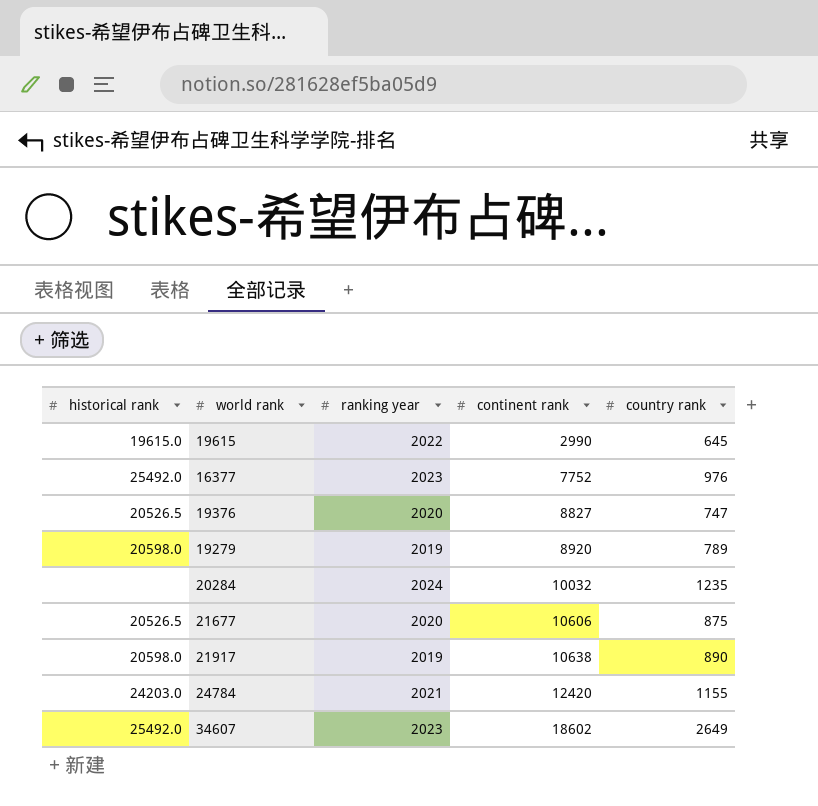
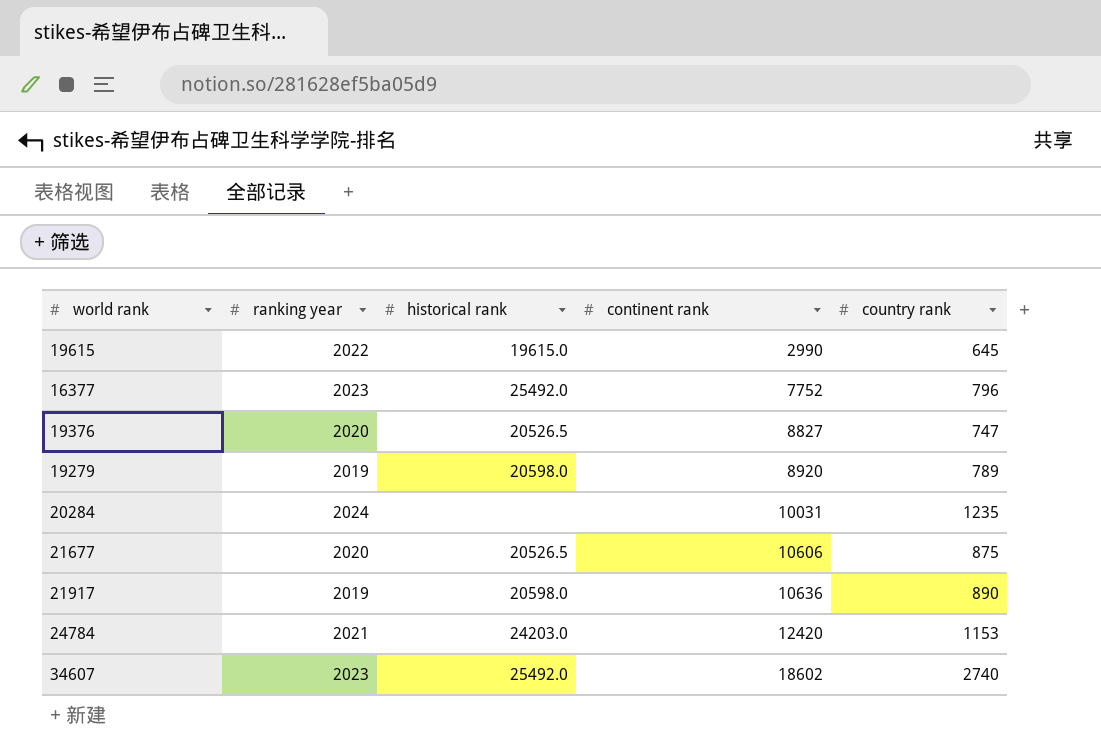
column historical rank | position: 1 -> 3
16377 | country rank: 976 -> 796
20284 | continent rank: 10032 -> 10031
21917 | continent rank: 10638 -> 10636
24784 | country rank: 1155 -> 1153
34607 | country rank: 2649 -> 2740

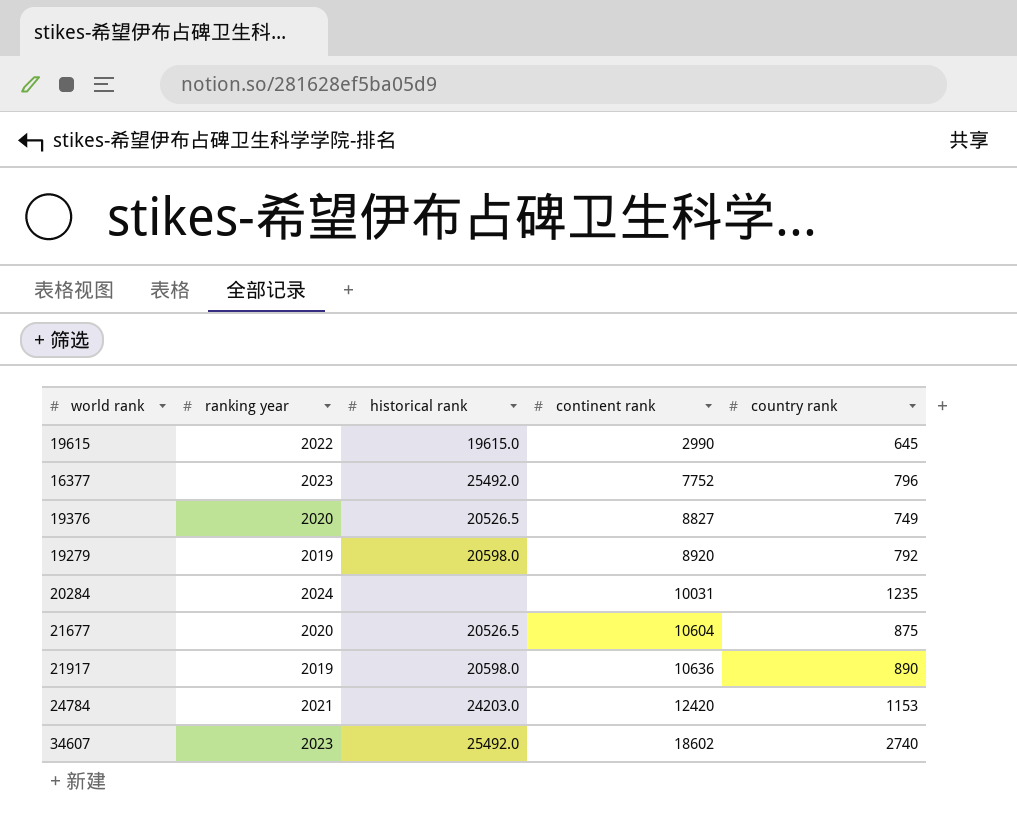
19376 | country rank: 747 -> 749
19279 | country rank: 789 -> 792
21677 | continent rank: 10606 -> 10604

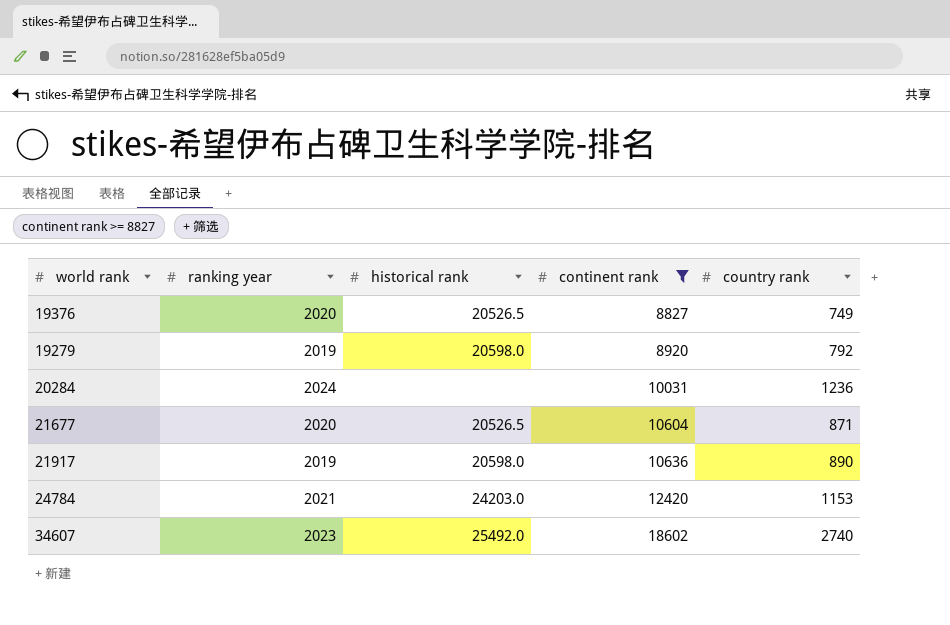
filter: none -> continent rank >= 8827
20284 | country rank: 1235 -> 1236
21677 | country rank: 875 -> 871

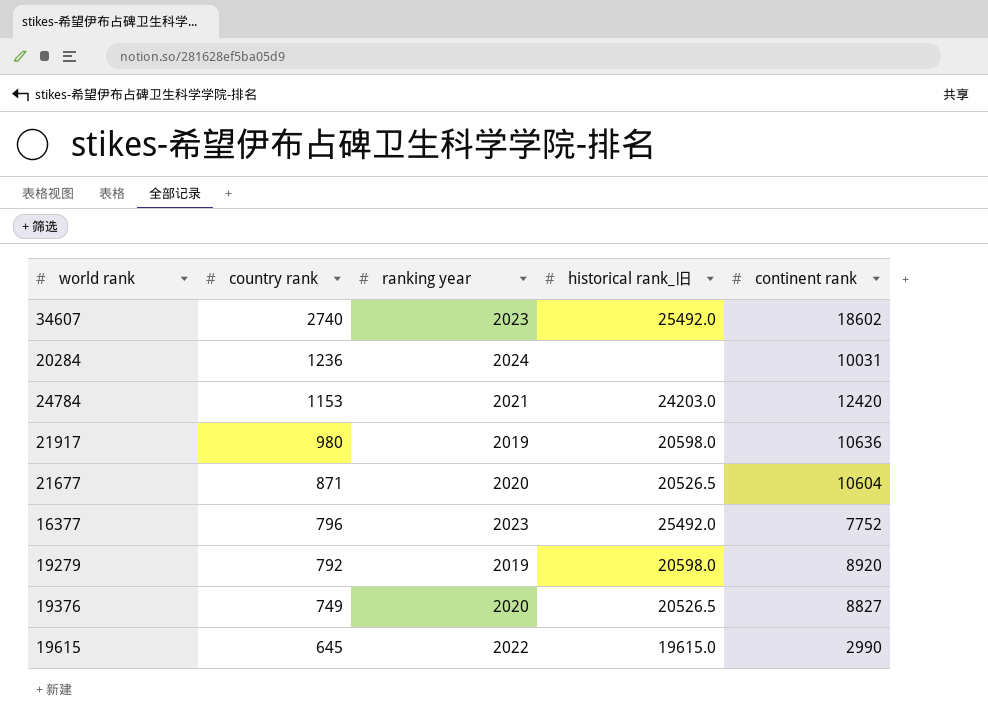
filter: continent rank >= 8827 -> none
row order: continent rank ascending -> country rank descending
column country rank | position: 5 -> 2
column name: historical rank -> historical rank_旧
21917 | country rank: 890 -> 980

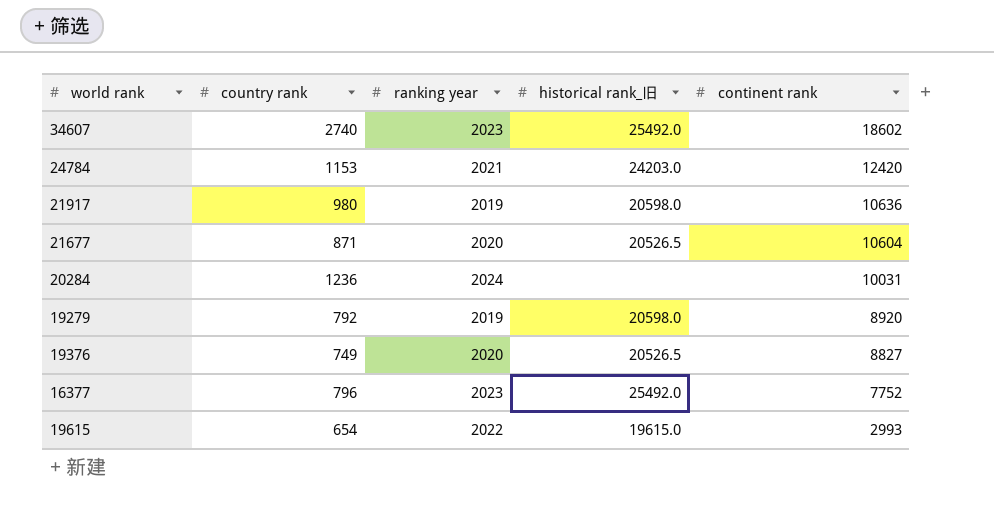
row order: country rank descending -> continent rank descending
19615 | country rank: 645 -> 654
19615 | continent rank: 2990 -> 2993

